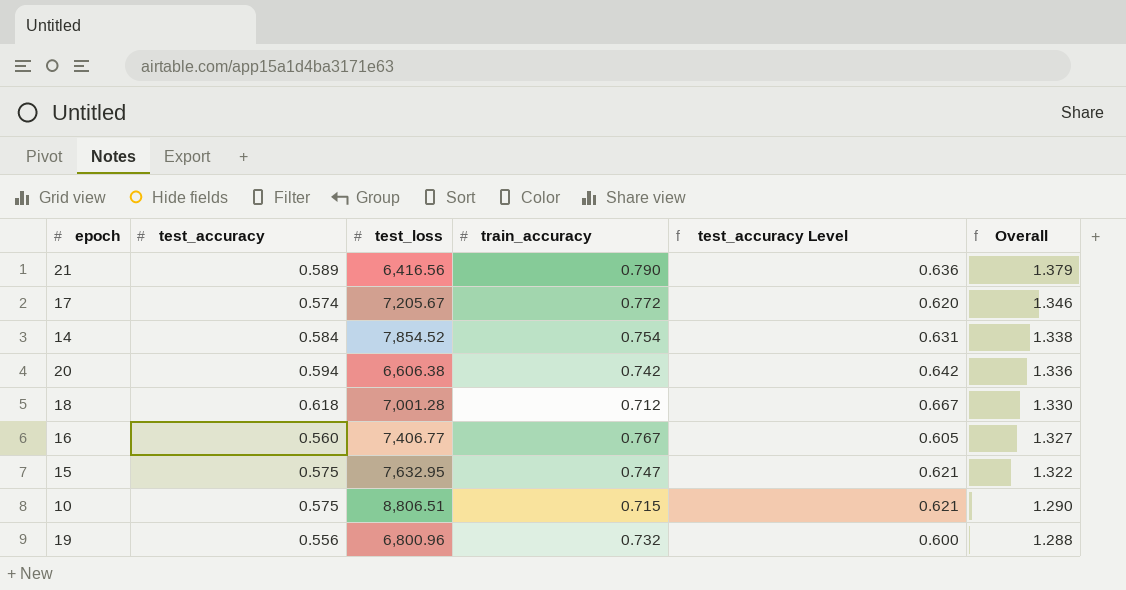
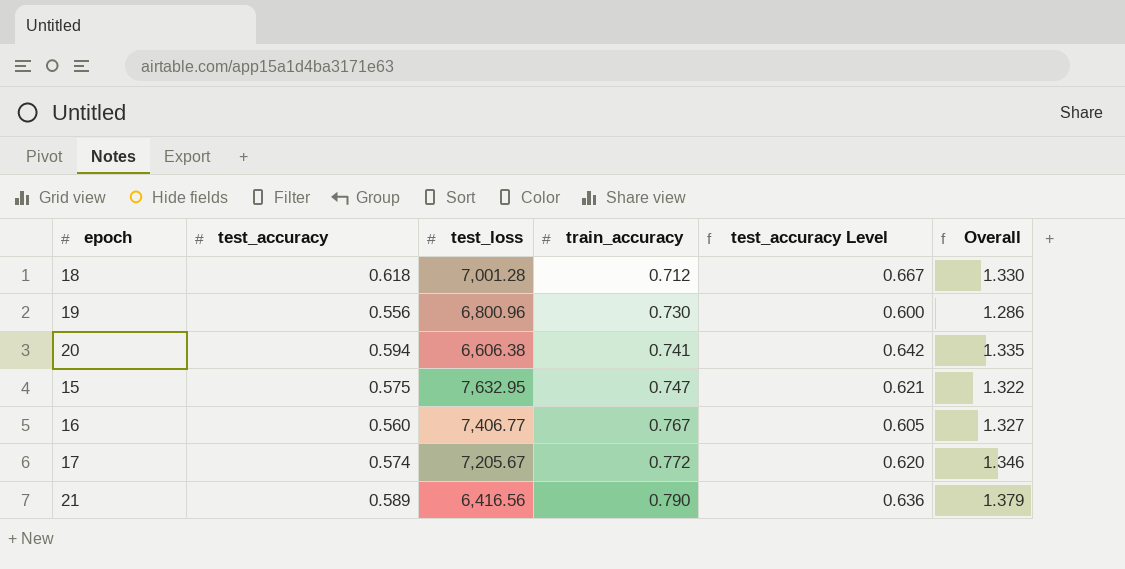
row order: Overall descending -> train_accuracy ascending
row 14: 0.584 | 7,854.52 | 0.754 | 0.631 | 1.338 -> none
row 10: 0.575 | 8,806.51 | 0.715 | 0.621 | 1.290 -> none
19 | train_accuracy: 0.732 -> 0.730
19 | Overall: 1.288 -> 1.286
20 | train_accuracy: 0.742 -> 0.741
20 | Overall: 1.336 -> 1.335

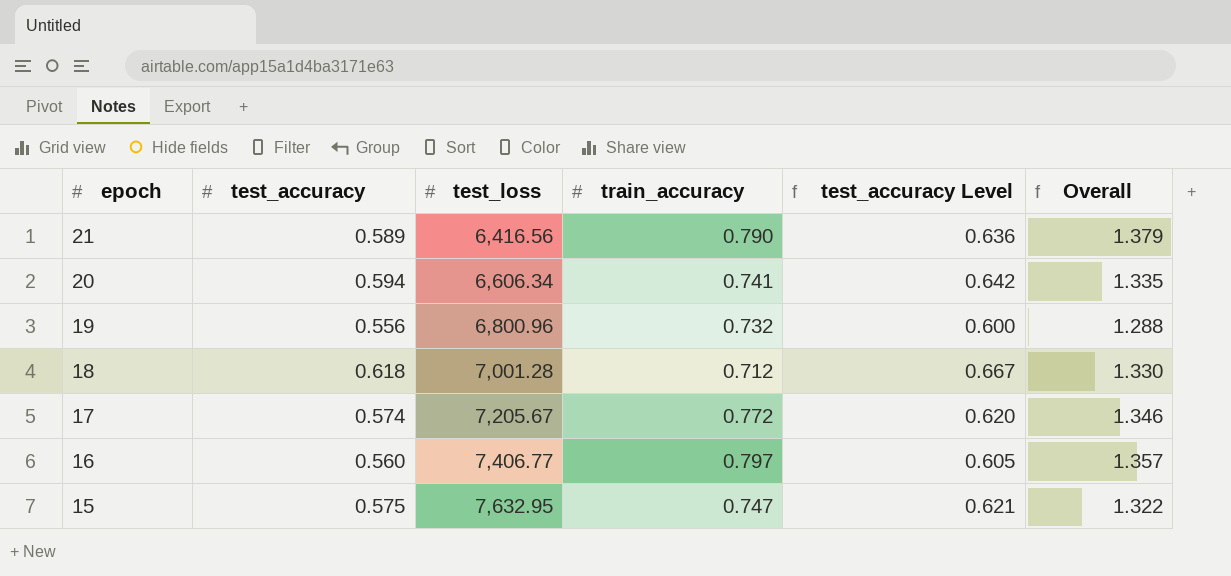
row order: train_accuracy ascending -> epoch descending
20 | test_loss: 6,606.38 -> 6,606.34
19 | train_accuracy: 0.730 -> 0.732
19 | Overall: 1.286 -> 1.288
16 | train_accuracy: 0.767 -> 0.797
16 | Overall: 1.327 -> 1.357

